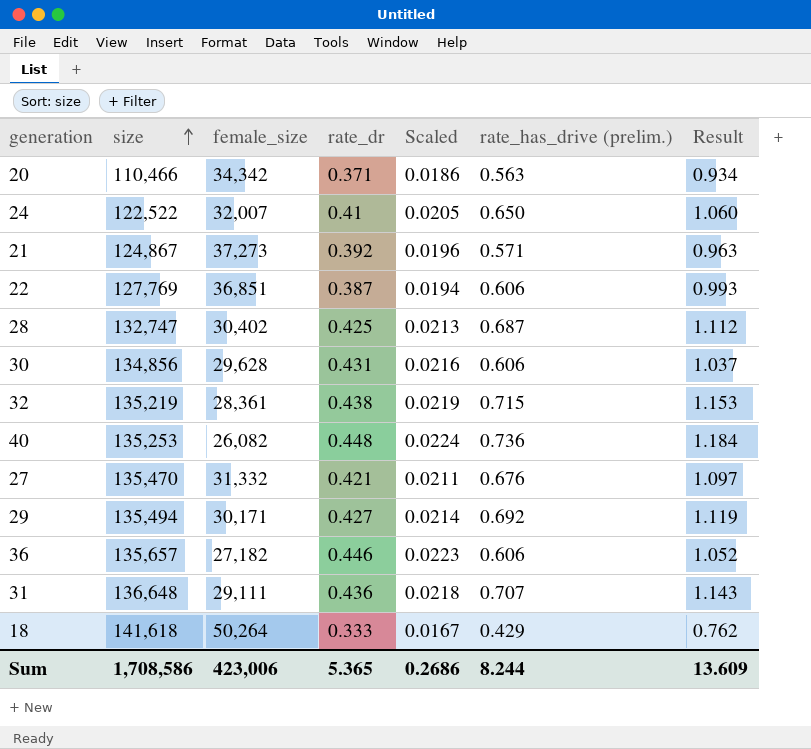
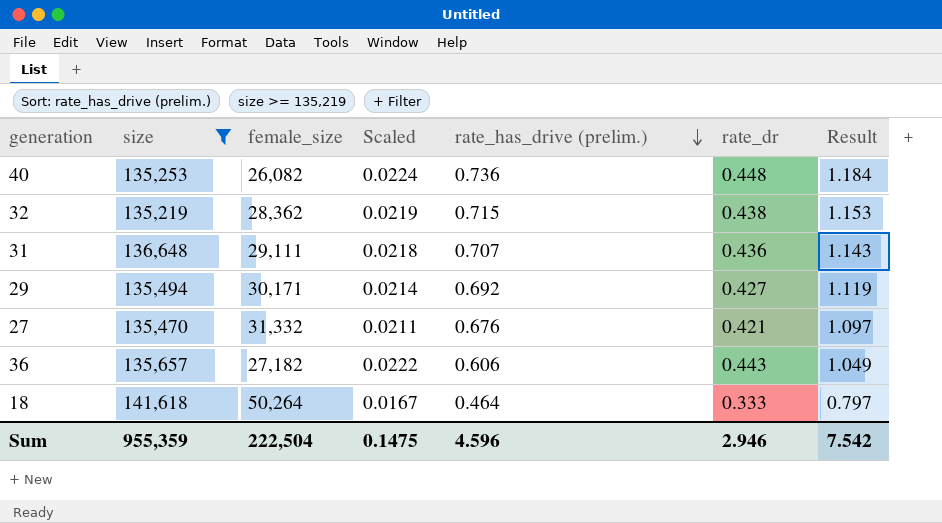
filter: none -> size >= 135,219
row order: size ascending -> rate_has_drive (prelim.) descending
column rate_dr | position: 4 -> 6
32 | female_size: 28,361 -> 28,362
36 | Scaled: 0.0223 -> 0.0222
36 | rate_dr: 0.446 -> 0.443
36 | Result: 1.052 -> 1.049
18 | rate_has_drive (prelim.): 0.429 -> 0.464
18 | Result: 0.762 -> 0.797
Sum | size: 1,708,586 -> 955,359
Sum | female_size: 423,006 -> 222,504
Sum | Scaled: 0.2686 -> 0.1475
Sum | rate_has_drive (prelim.): 8.244 -> 4.596
Sum | rate_dr: 5.365 -> 2.946
Sum | Result: 13.609 -> 7.542

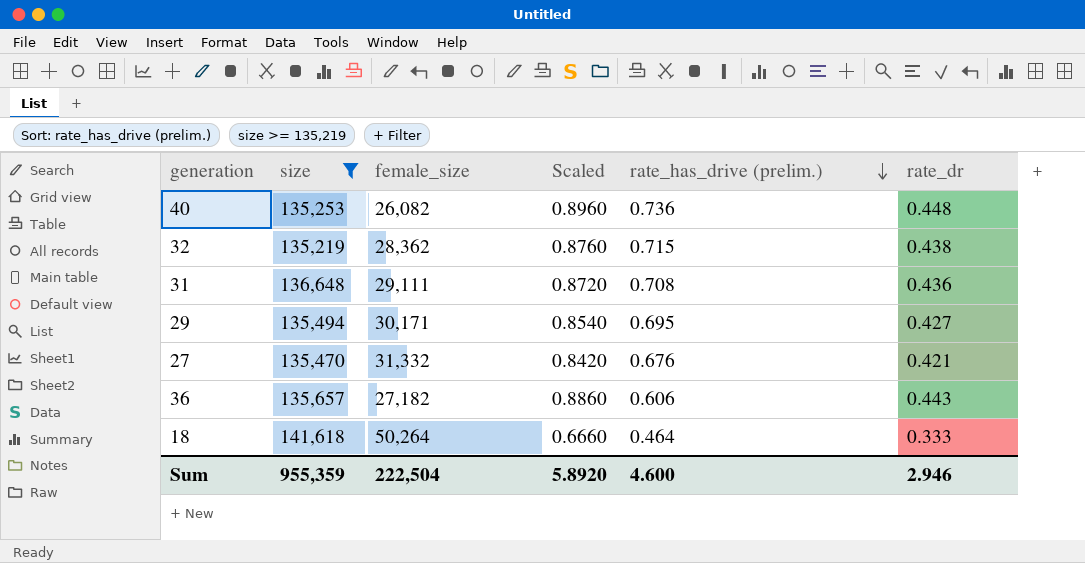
column Result | formula: [rate_has_drive (prelim.)] + [rate_dr] -> none
column Scaled | formula: [rate_dr] * 0.05 -> [rate_dr] * 2
31 | rate_has_drive (prelim.): 0.707 -> 0.708
29 | rate_has_drive (prelim.): 0.692 -> 0.695
Sum | Scaled: 0.1475 -> 5.8920
Sum | rate_has_drive (prelim.): 4.596 -> 4.600

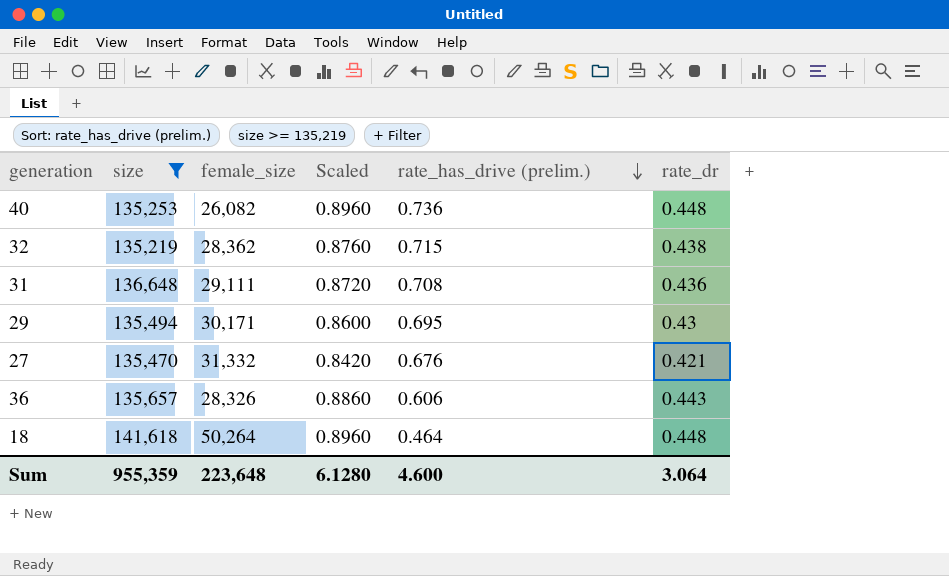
29 | Scaled: 0.8540 -> 0.8600
29 | rate_dr: 0.427 -> 0.43
36 | female_size: 27,182 -> 28,326
18 | Scaled: 0.6660 -> 0.8960
18 | rate_dr: 0.333 -> 0.448
Sum | female_size: 222,504 -> 223,648
Sum | Scaled: 5.8920 -> 6.1280
Sum | rate_dr: 2.946 -> 3.064

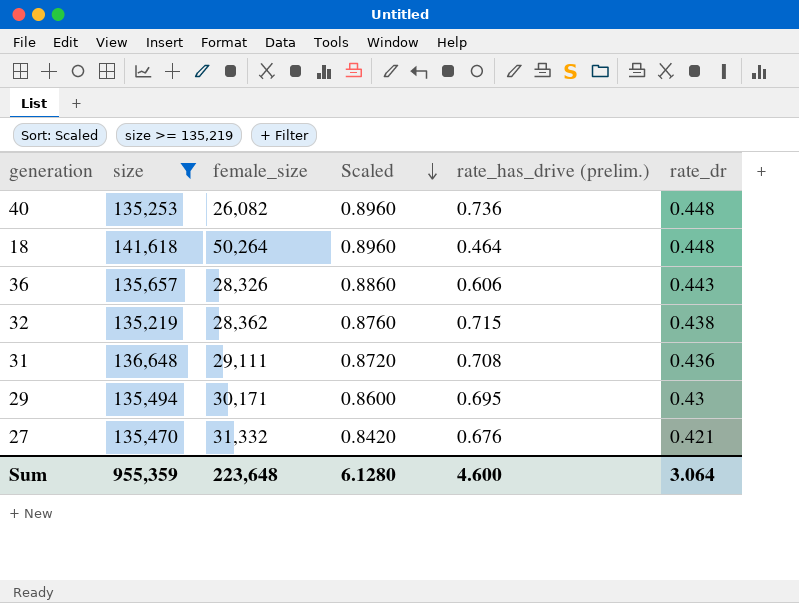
row order: rate_has_drive (prelim.) descending -> Scaled descending

